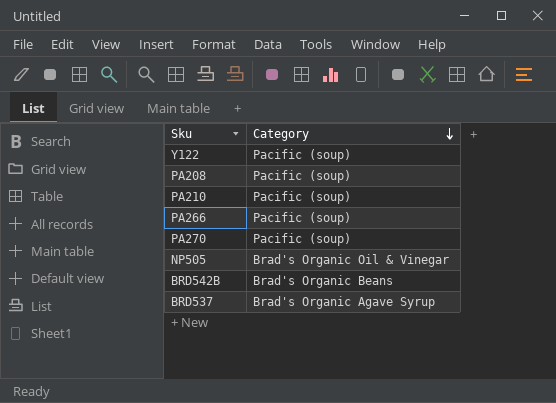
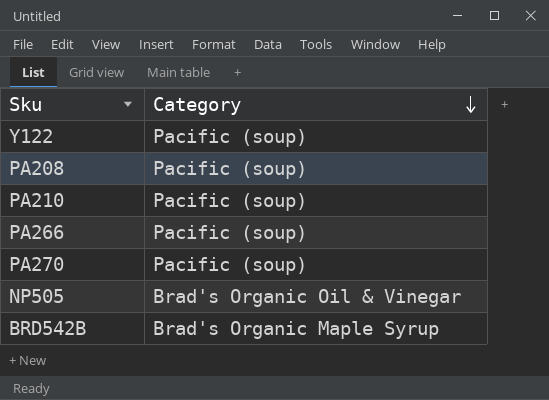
row BRD537: Brad's Organic Agave Syrup -> none
BRD542B | Category: Brad's Organic Beans -> Brad's Organic Maple Syrup

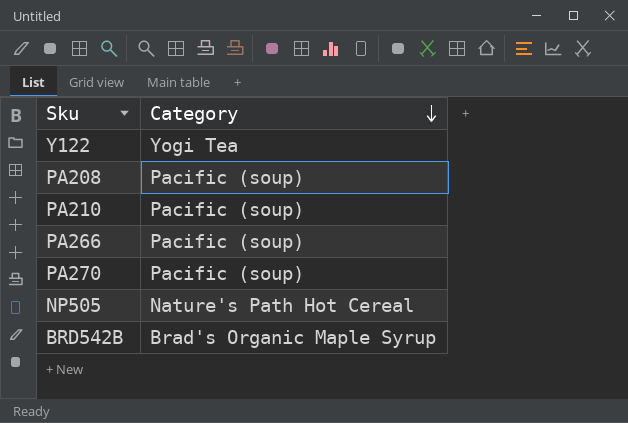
Y122 | Category: Pacific (soup) -> Yogi Tea
NP505 | Category: Brad's Organic Oil & Vinegar -> Nature's Path Hot Cereal

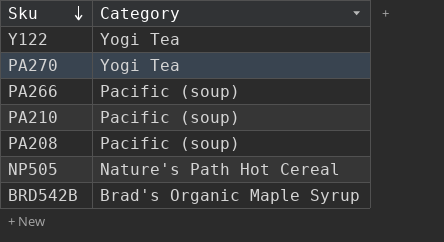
row order: Category descending -> Sku descending
PA270 | Category: Pacific (soup) -> Yogi Tea

